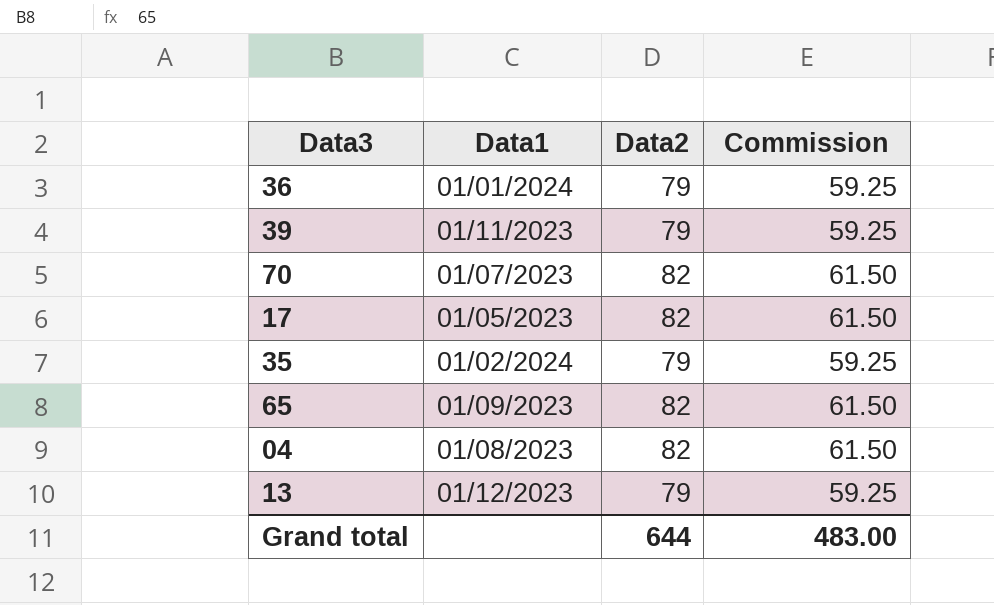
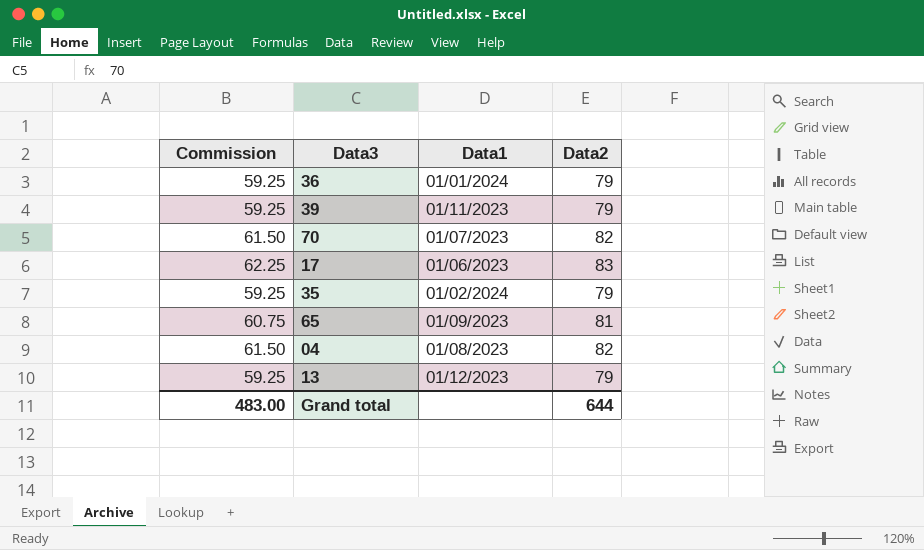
column Commission | position: 4 -> 1
17 | Commission: 61.50 -> 62.25
17 | Data1: 01/05/2023 -> 01/06/2023
17 | Data2: 82 -> 83
65 | Commission: 61.50 -> 60.75
65 | Data2: 82 -> 81

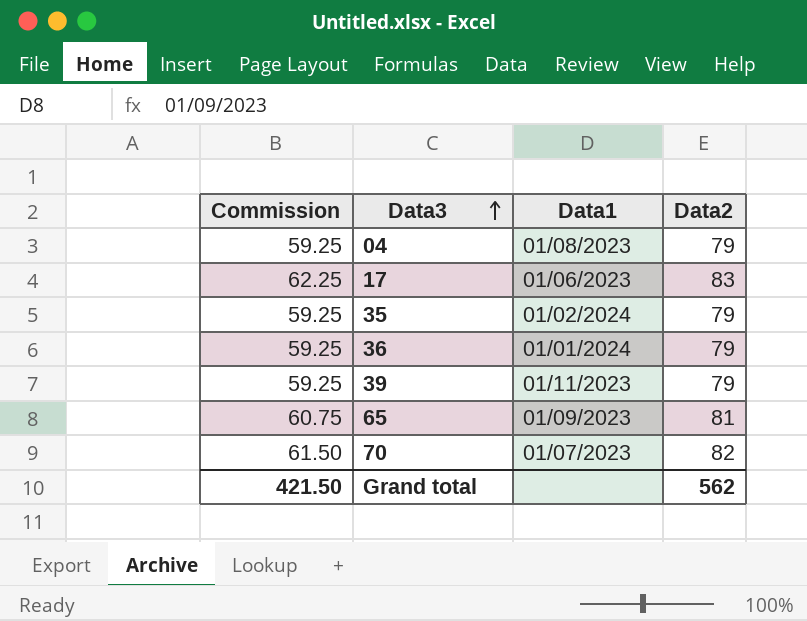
row order: none -> Data3 ascending
row 13: 59.25 | 01/12/2023 | 79 -> none
04 | Commission: 61.50 -> 59.25
04 | Data2: 82 -> 79
Grand total | Commission: 483.00 -> 421.50
Grand total | Data2: 644 -> 562

